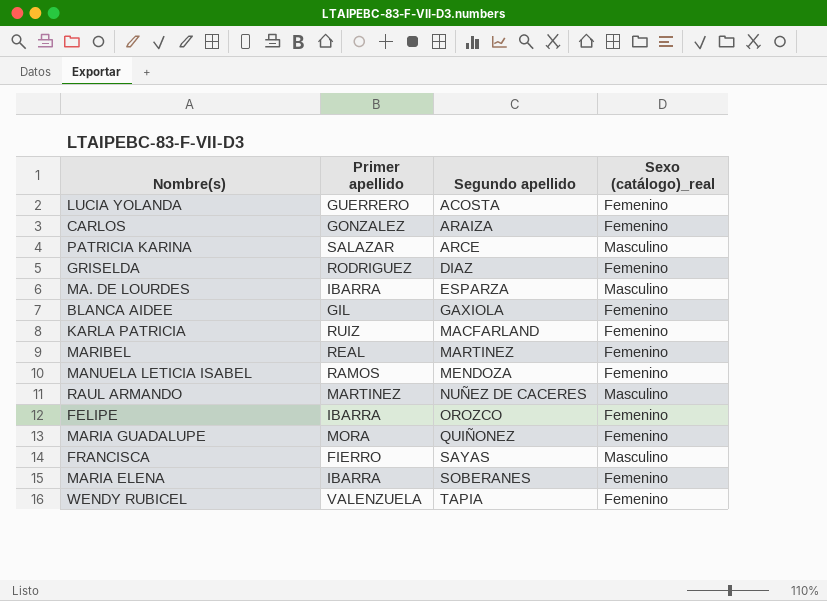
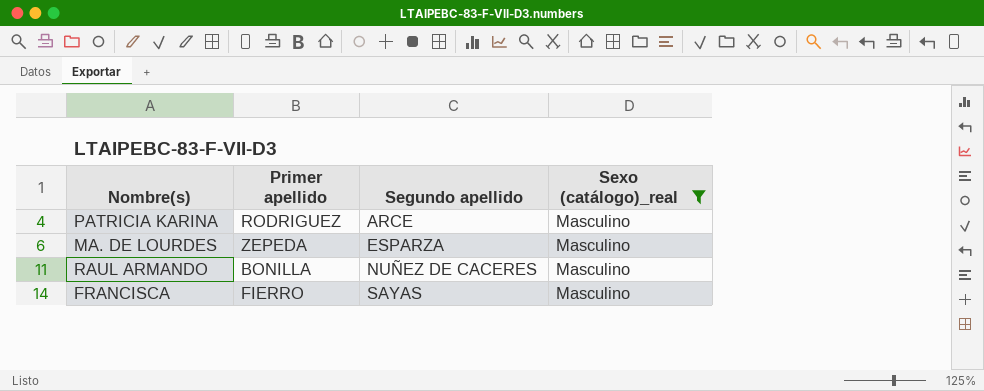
filter: none -> Sexo (catálogo)_real = Masculino
PATRICIA KARINA | Primer apellido: SALAZAR -> RODRIGUEZ
MA. DE LOURDES | Primer apellido: IBARRA -> ZEPEDA
RAUL ARMANDO | Primer apellido: MARTINEZ -> BONILLA

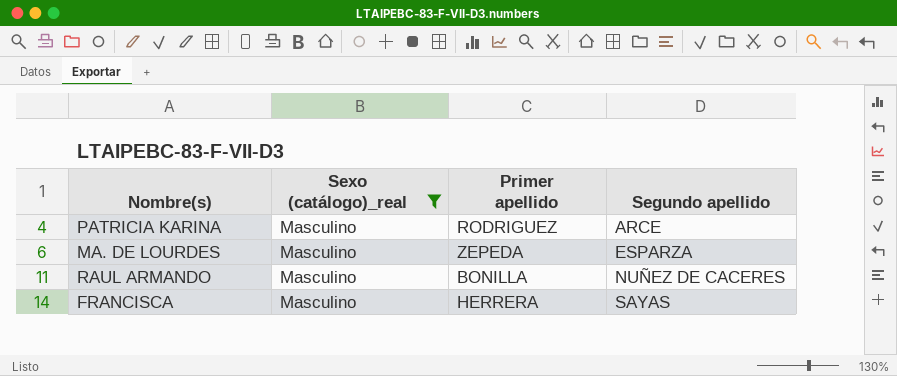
column Sexo (catálogo)_real | position: 4 -> 2
FRANCISCA | Primer apellido: FIERRO -> HERRERA

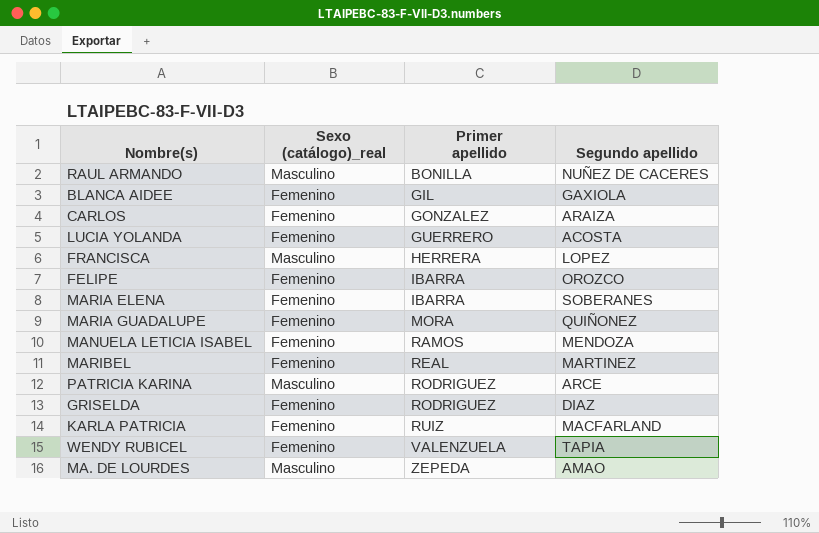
filter: Sexo (catálogo)_real = Masculino -> none
row order: Segundo apellido ascending -> Primer apellido ascending
FRANCISCA | Segundo apellido: SAYAS -> LOPEZ
MA. DE LOURDES | Segundo apellido: ESPARZA -> AMAO

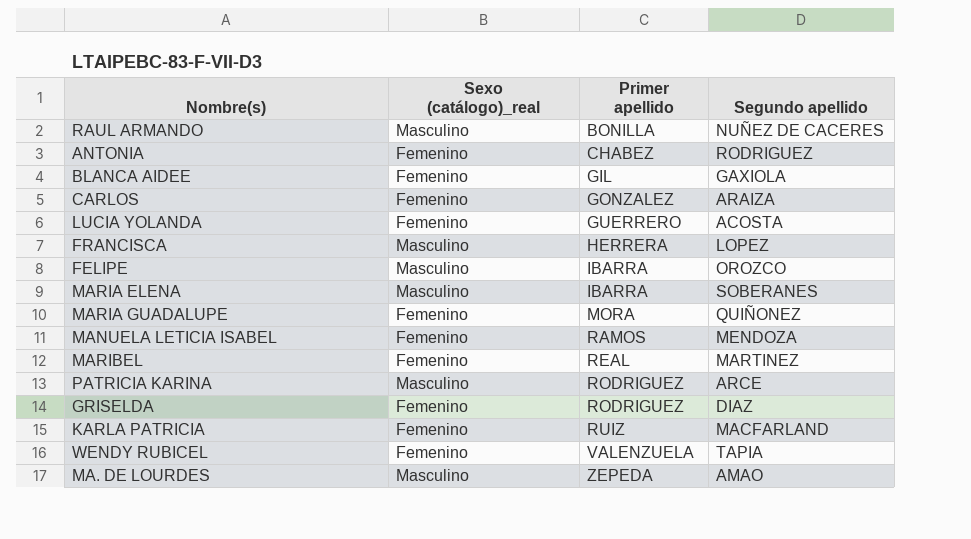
row ANTONIA: none -> Femenino | CHABEZ | RODRIGUEZ
FELIPE | Sexo (catálogo)_real: Femenino -> Masculino
MARIA ELENA | Sexo (catálogo)_real: Femenino -> Masculino

